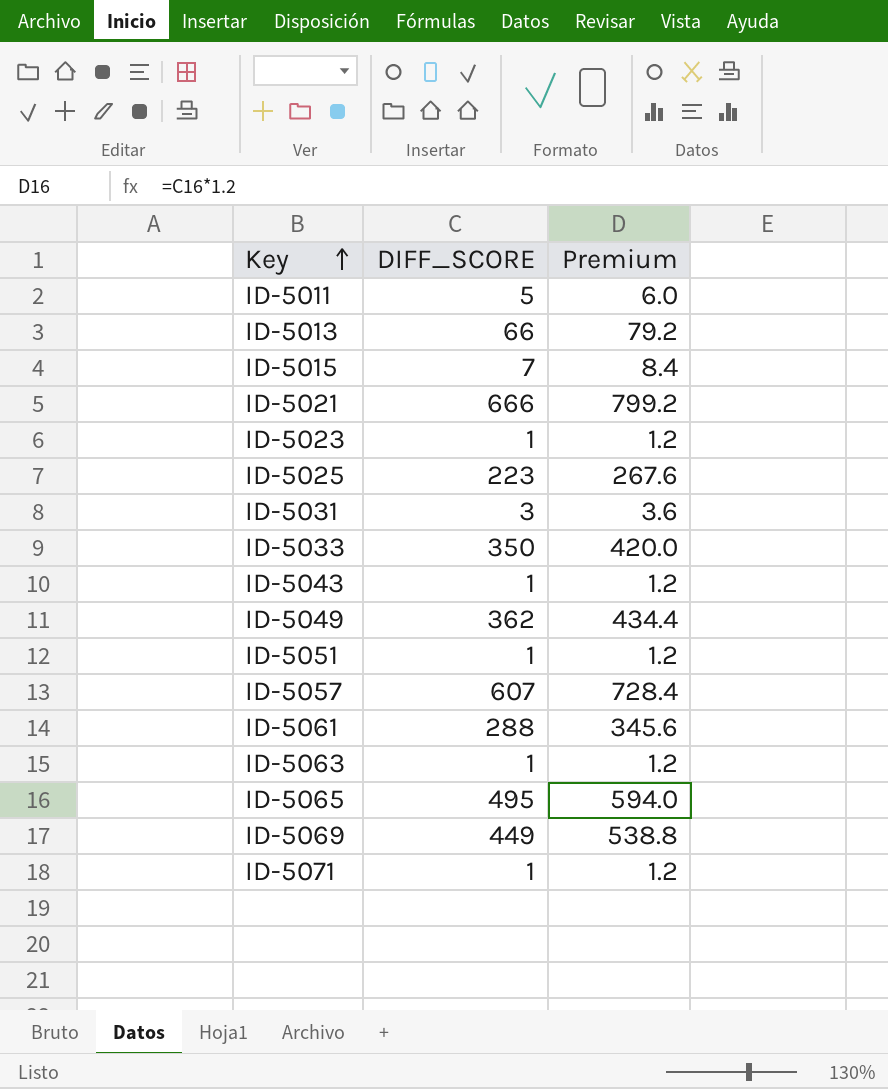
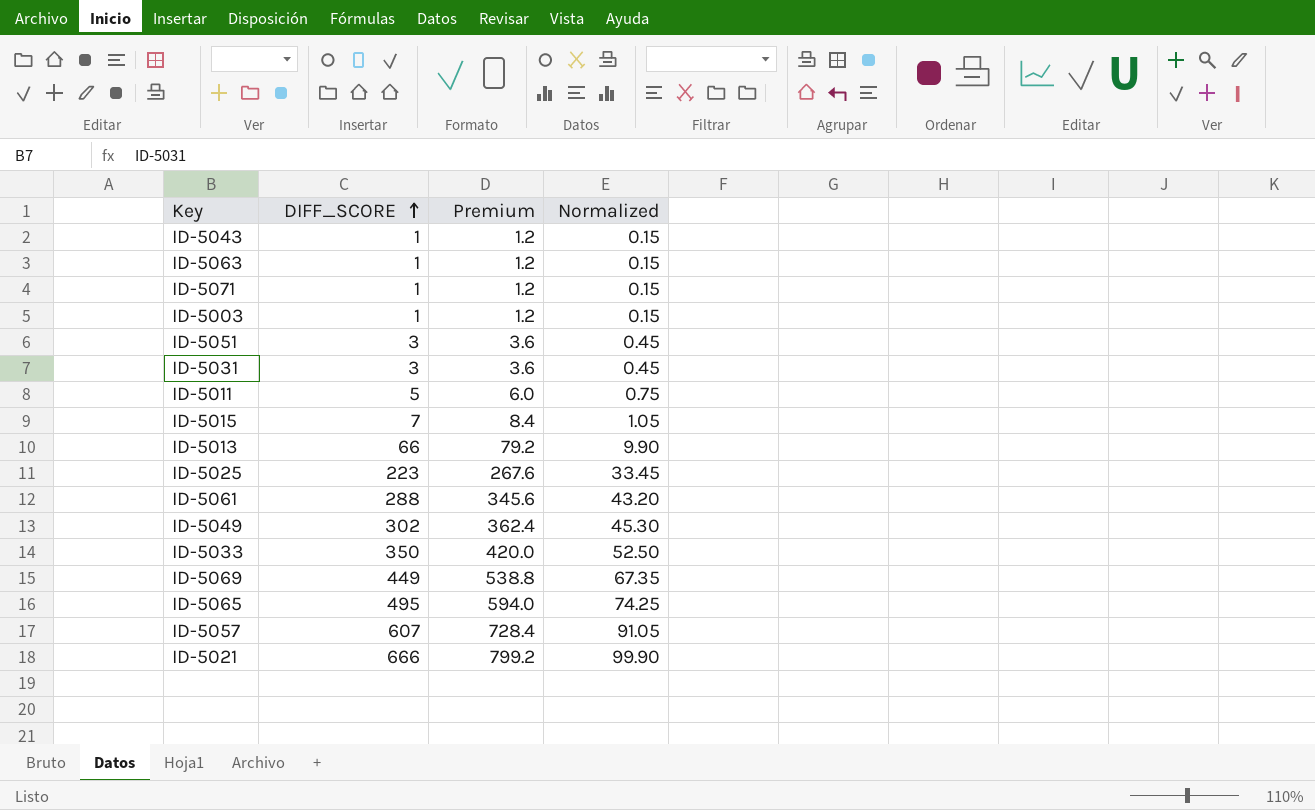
row order: Key ascending -> DIFF_SCORE ascending
column Normalized | formula: none -> [DIFF_SCORE] * 0.15
row ID-5023: 1 | 1.2 -> none
row ID-5003: none -> 1 | 1.2 | 0.15
ID-5051 | DIFF_SCORE: 1 -> 3
ID-5051 | Premium: 1.2 -> 3.6
ID-5049 | DIFF_SCORE: 362 -> 302
ID-5049 | Premium: 434.4 -> 362.4

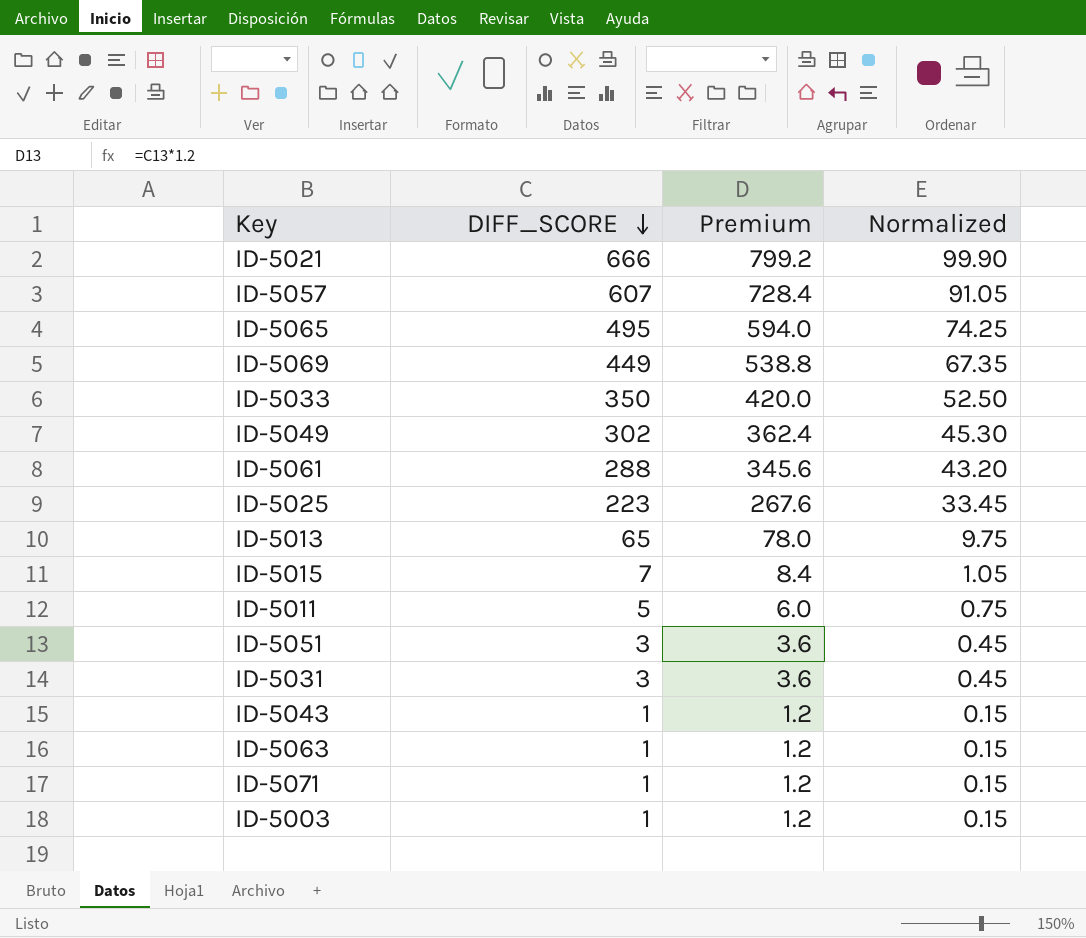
row order: DIFF_SCORE ascending -> DIFF_SCORE descending
ID-5013 | DIFF_SCORE: 66 -> 65
ID-5013 | Premium: 79.2 -> 78.0
ID-5013 | Normalized: 9.90 -> 9.75

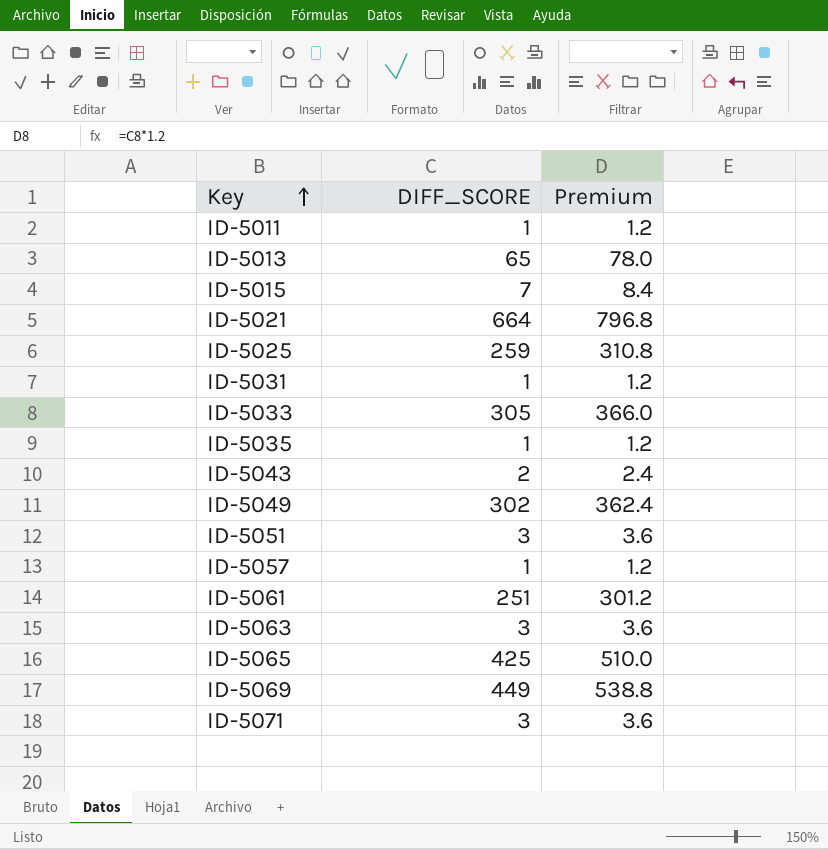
row order: DIFF_SCORE descending -> Key ascending
column Normalized | formula: [DIFF_SCORE] * 0.15 -> none
row ID-5003: 1 | 1.2 | 0.15 -> none
ID-5011 | DIFF_SCORE: 5 -> 1
ID-5011 | Premium: 6.0 -> 1.2
ID-5021 | DIFF_SCORE: 666 -> 664
ID-5021 | Premium: 799.2 -> 796.8
ID-5025 | DIFF_SCORE: 223 -> 259
ID-5025 | Premium: 267.6 -> 310.8
ID-5031 | DIFF_SCORE: 3 -> 1
ID-5031 | Premium: 3.6 -> 1.2
ID-5033 | DIFF_SCORE: 350 -> 305
ID-5033 | Premium: 420.0 -> 366.0
row ID-5035: none -> 1 | 1.2
ID-5043 | DIFF_SCORE: 1 -> 2
ID-5043 | Premium: 1.2 -> 2.4
ID-5057 | DIFF_SCORE: 607 -> 1
ID-5057 | Premium: 728.4 -> 1.2
ID-5061 | DIFF_SCORE: 288 -> 251
ID-5061 | Premium: 345.6 -> 301.2
ID-5063 | DIFF_SCORE: 1 -> 3
ID-5063 | Premium: 1.2 -> 3.6
ID-5065 | DIFF_SCORE: 495 -> 425
ID-5065 | Premium: 594.0 -> 510.0
ID-5071 | DIFF_SCORE: 1 -> 3
ID-5071 | Premium: 1.2 -> 3.6

